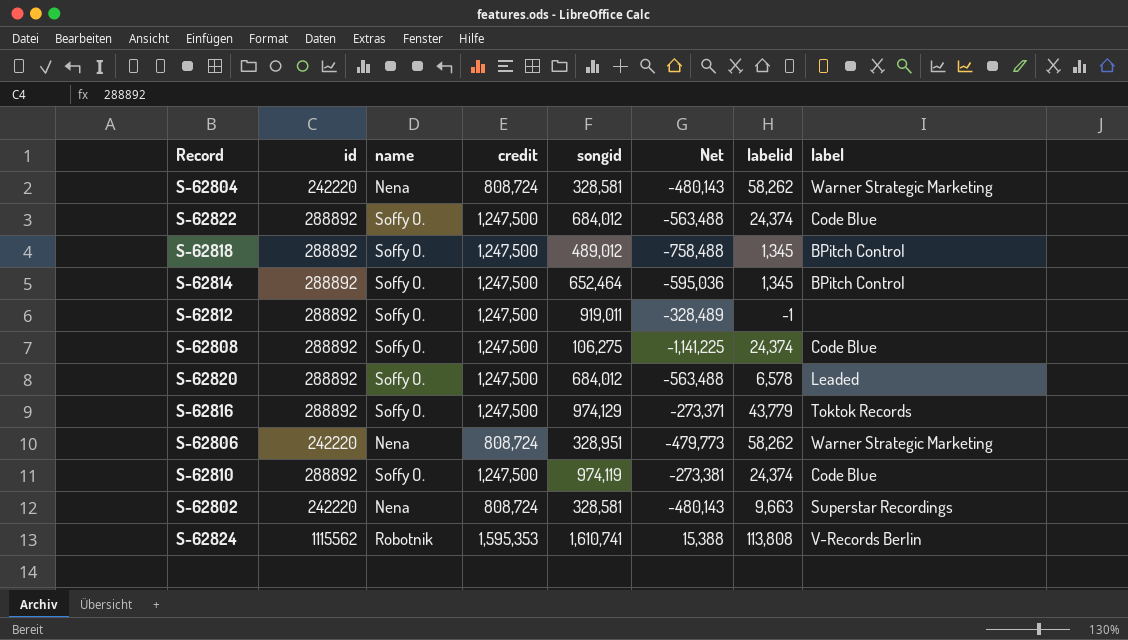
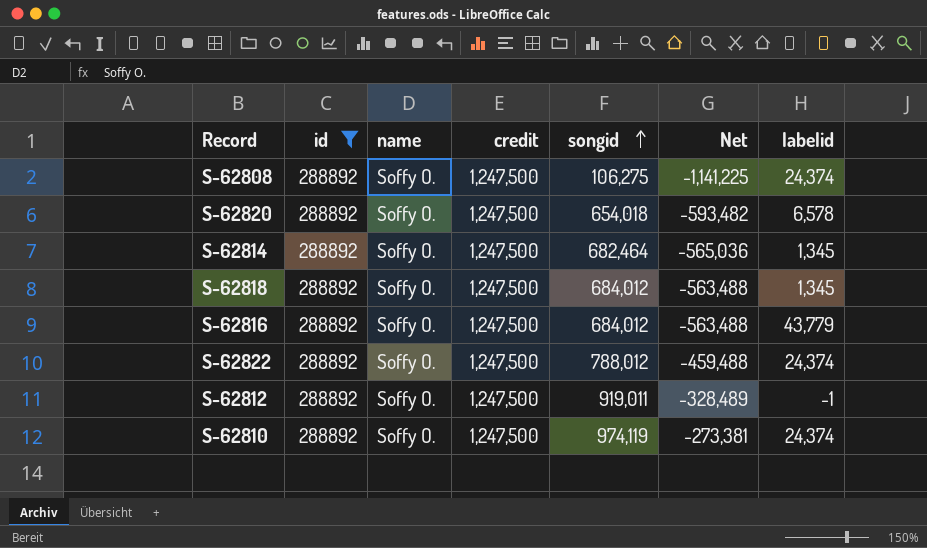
filter: none -> id = 288892
row order: none -> songid ascending
column label | position: 8 -> none
S-62820 | songid: 684,012 -> 654,018
S-62820 | Net: -563,488 -> -593,482
S-62814 | songid: 652,464 -> 682,464
S-62814 | Net: -595,036 -> -565,036
S-62818 | songid: 489,012 -> 684,012
S-62818 | Net: -758,488 -> -563,488
S-62816 | songid: 974,129 -> 684,012
S-62816 | Net: -273,371 -> -563,488
S-62822 | songid: 684,012 -> 788,012
S-62822 | Net: -563,488 -> -459,488

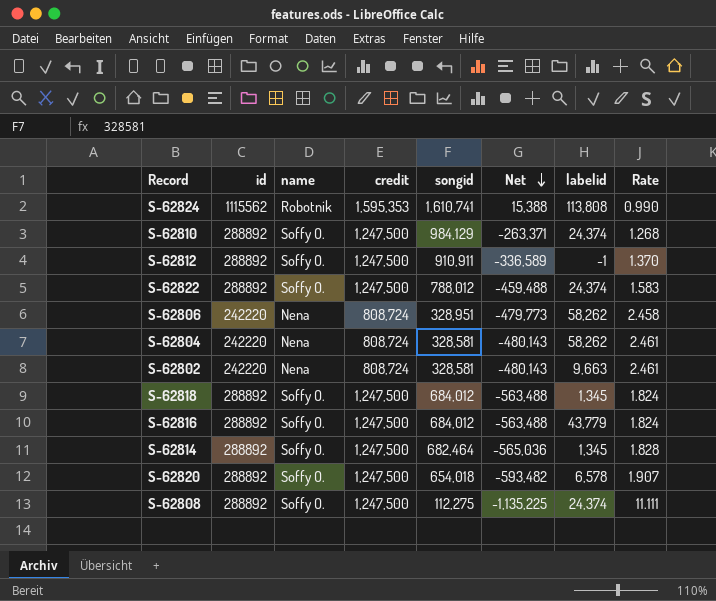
filter: id = 288892 -> none
row order: songid ascending -> Net descending
column Rate | formula: none -> [credit] / [songid]
S-62810 | songid: 974,119 -> 984,129
S-62810 | Net: -273,381 -> -263,371
S-62812 | songid: 919,011 -> 910,911
S-62812 | Net: -328,489 -> -336,589
S-62808 | songid: 106,275 -> 112,275
S-62808 | Net: -1,141,225 -> -1,135,225

